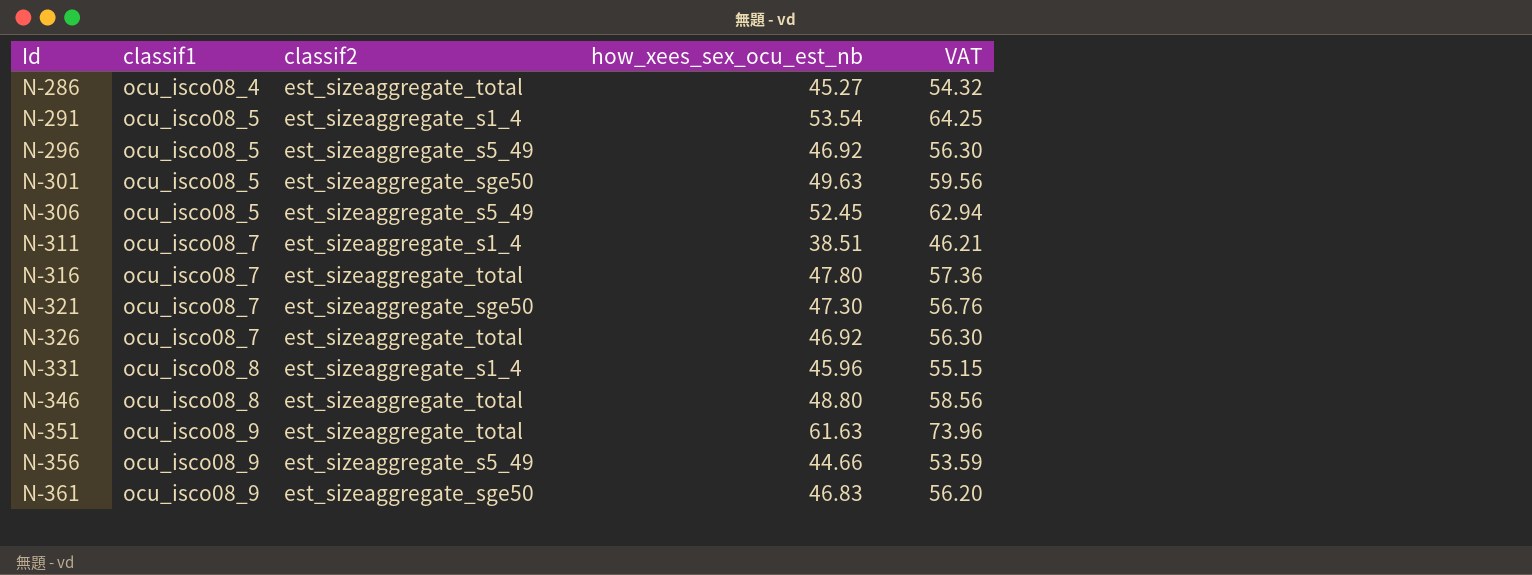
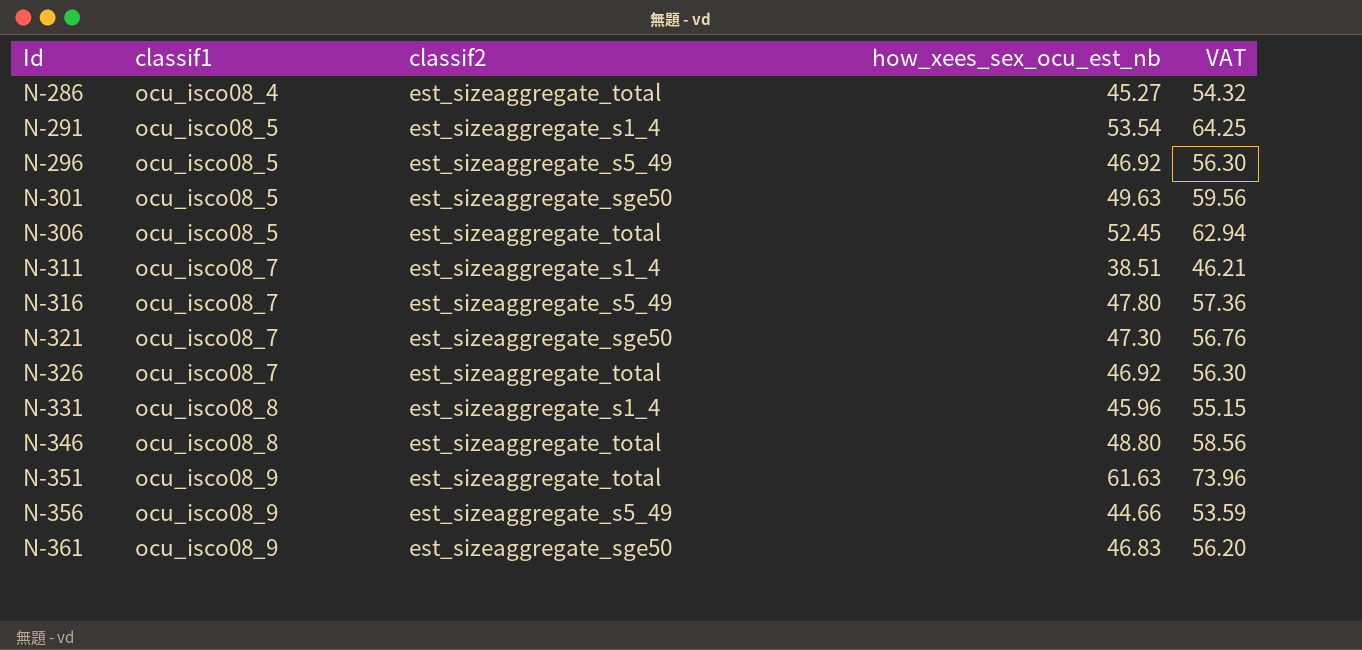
N-306 | classif2: est_sizeaggregate_s5_49 -> est_sizeaggregate_total
N-316 | classif2: est_sizeaggregate_total -> est_sizeaggregate_s5_49

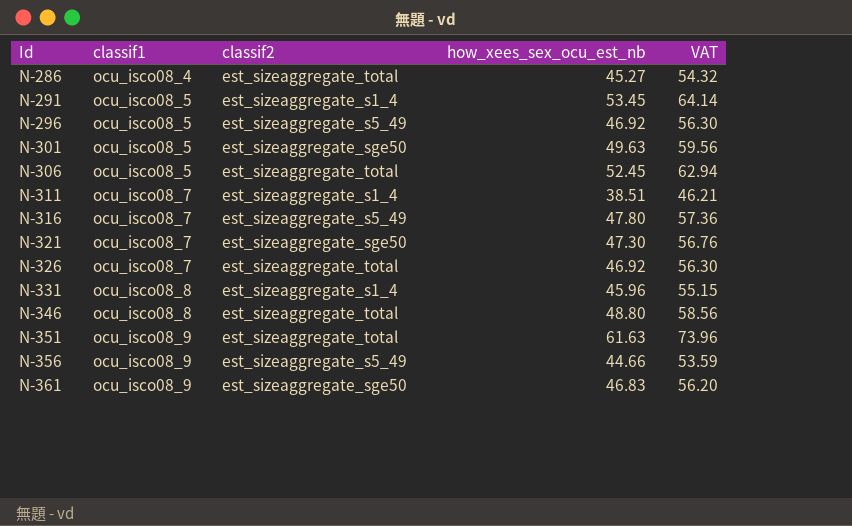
N-291 | how_xees_sex_ocu_est_nb: 53.54 -> 53.45
N-291 | VAT: 64.25 -> 64.14

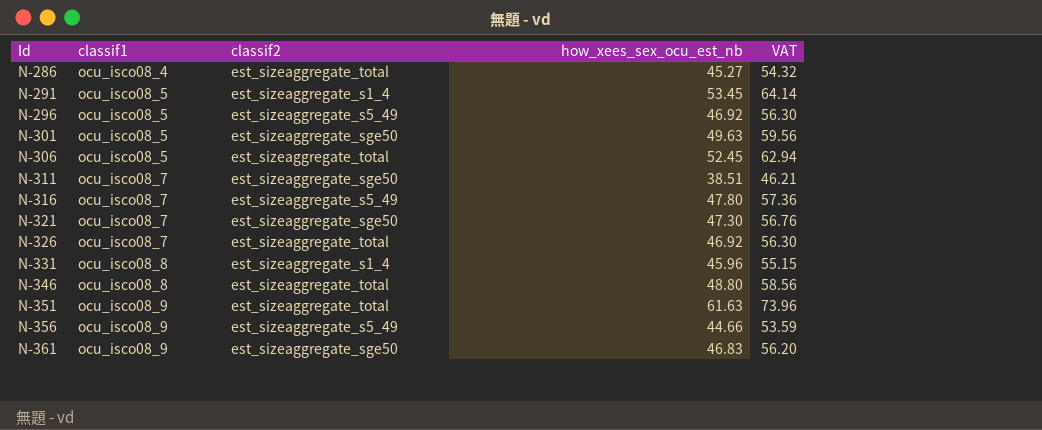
N-311 | classif2: est_sizeaggregate_s1_4 -> est_sizeaggregate_sge50

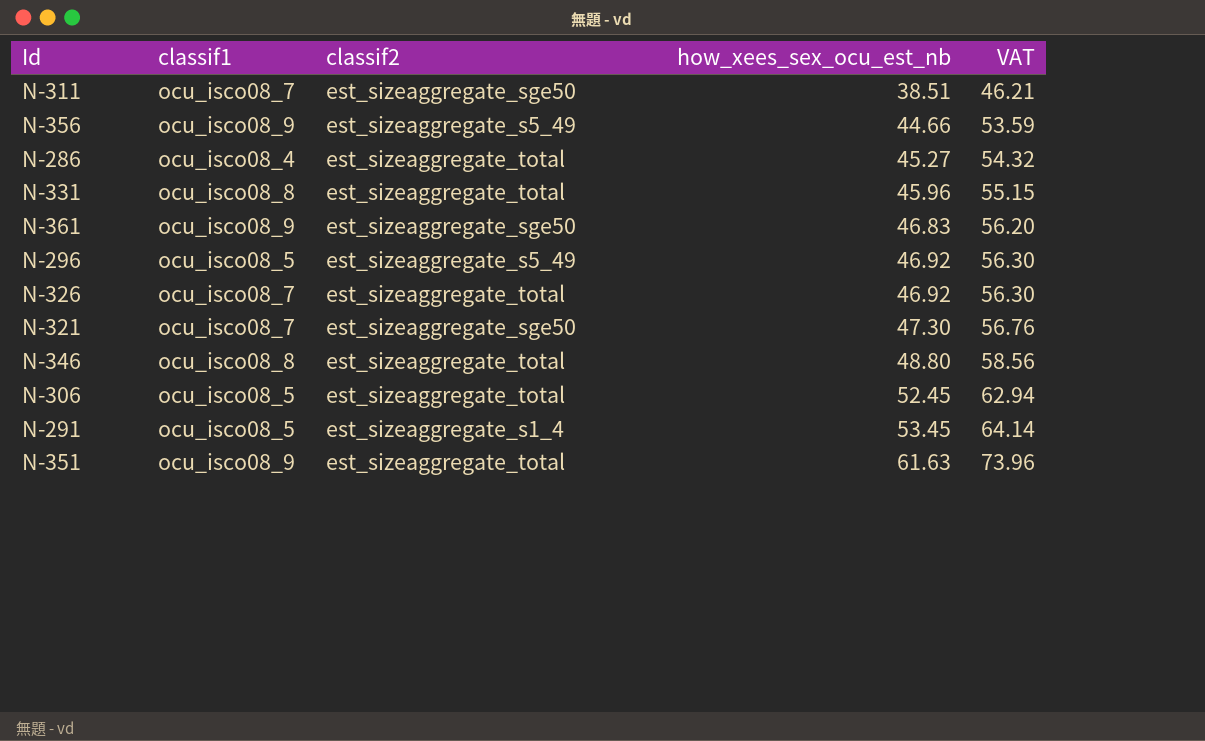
row order: Id ascending -> how_xees_sex_ocu_est_nb ascending
row N-301: ocu_isco08_5 | est_sizeaggregate_sge50 | 49.63 | 59.56 -> none
row N-316: ocu_isco08_7 | est_sizeaggregate_s5_49 | 47.80 | 57.36 -> none
N-331 | classif2: est_sizeaggregate_s1_4 -> est_sizeaggregate_total

